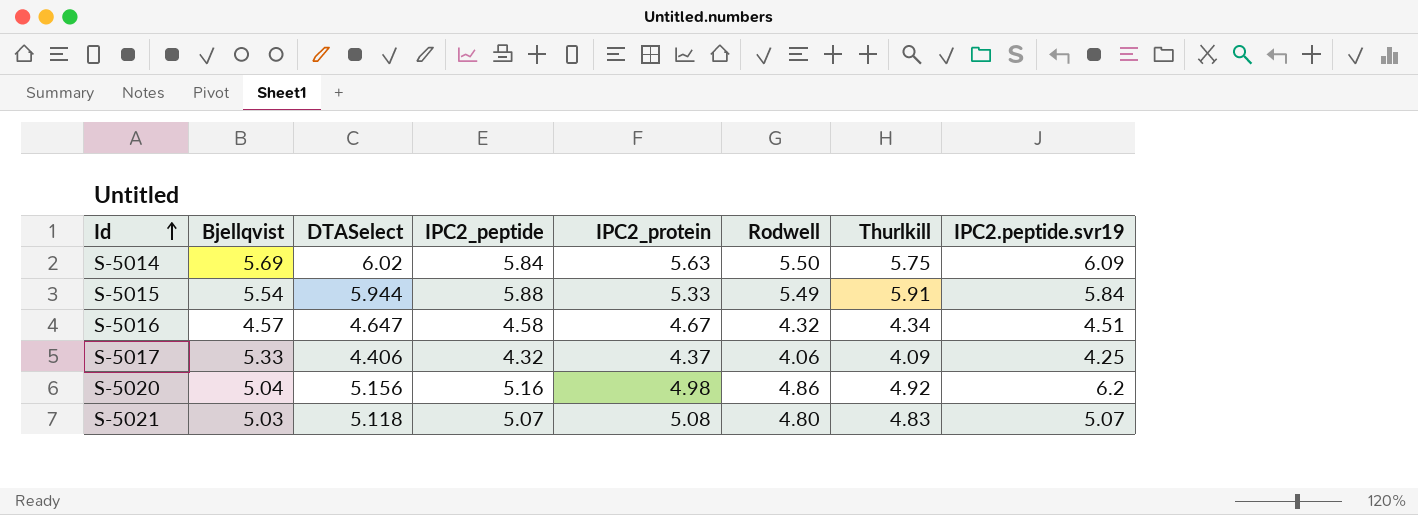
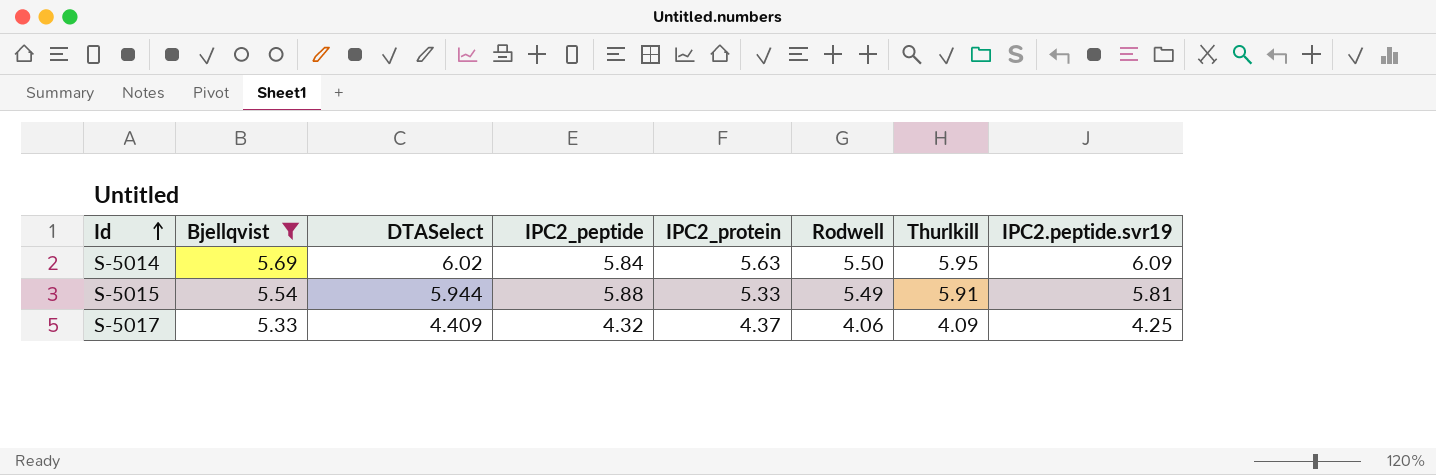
filter: none -> Bjellqvist >= 5.33
S-5014 | Thurlkill: 5.75 -> 5.95
S-5015 | IPC2.peptide.svr19: 5.84 -> 5.81
S-5017 | DTASelect: 4.406 -> 4.409

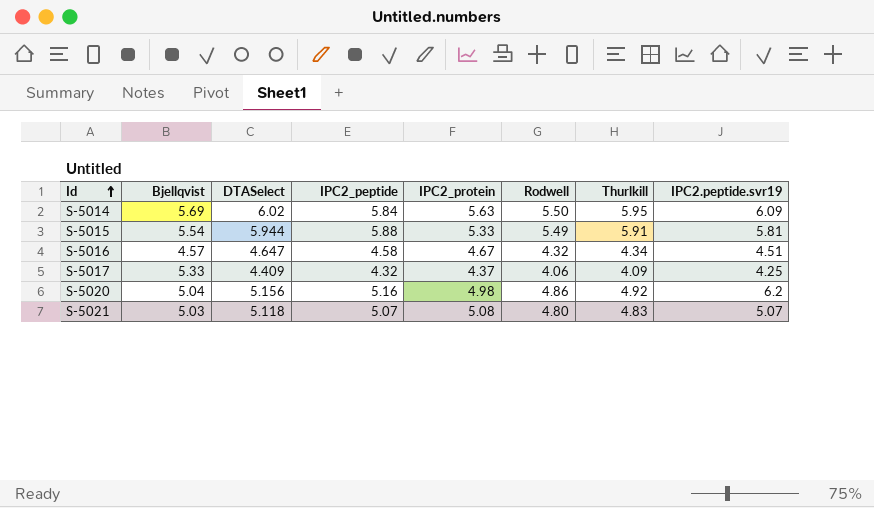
filter: Bjellqvist >= 5.33 -> none

